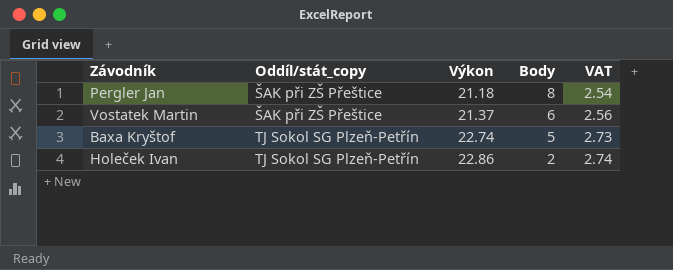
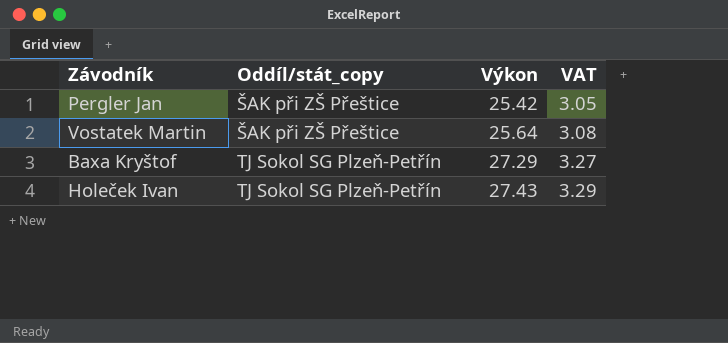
column Body | position: 4 -> none
Pergler Jan | Výkon: 21.18 -> 25.42
Pergler Jan | VAT: 2.54 -> 3.05
Vostatek Martin | Výkon: 21.37 -> 25.64
Vostatek Martin | VAT: 2.56 -> 3.08
Baxa Kryštof | Výkon: 22.74 -> 27.29
Baxa Kryštof | VAT: 2.73 -> 3.27
Holeček Ivan | Výkon: 22.86 -> 27.43
Holeček Ivan | VAT: 2.74 -> 3.29

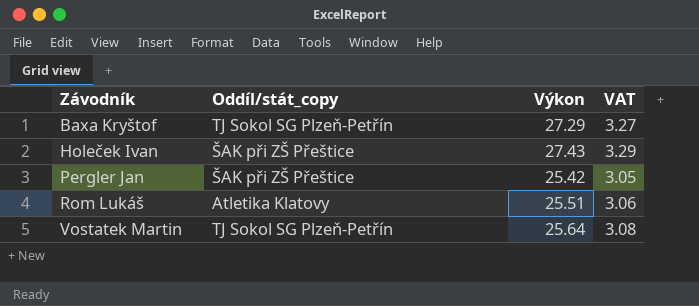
row order: Oddíl/stát_copy ascending -> Závodník ascending
Holeček Ivan | Oddíl/stát_copy: TJ Sokol SG Plzeň-Petřín -> ŠAK při ZŠ Přeštice
row Rom Lukáš: none -> Atletika Klatovy | 25.51 | 3.06
Vostatek Martin | Oddíl/stát_copy: ŠAK při ZŠ Přeštice -> TJ Sokol SG Plzeň-Petřín

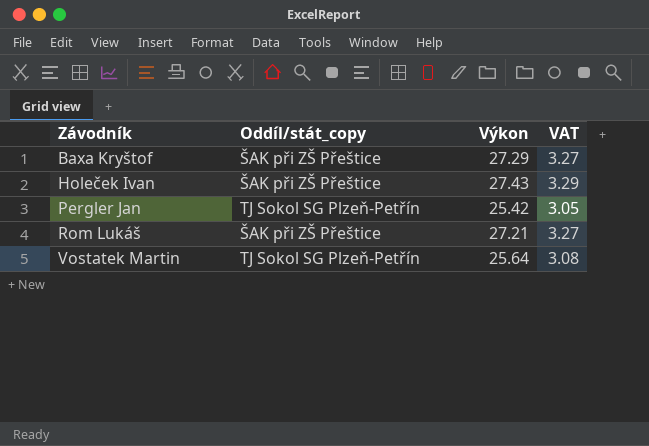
Baxa Kryštof | Oddíl/stát_copy: TJ Sokol SG Plzeň-Petřín -> ŠAK při ZŠ Přeštice
Pergler Jan | Oddíl/stát_copy: ŠAK při ZŠ Přeštice -> TJ Sokol SG Plzeň-Petřín
Rom Lukáš | Oddíl/stát_copy: Atletika Klatovy -> ŠAK při ZŠ Přeštice
Rom Lukáš | Výkon: 25.51 -> 27.21
Rom Lukáš | VAT: 3.06 -> 3.27

